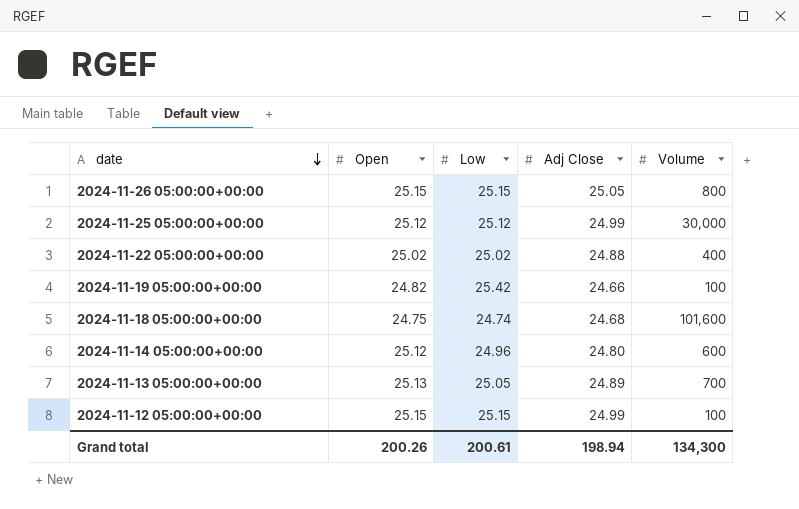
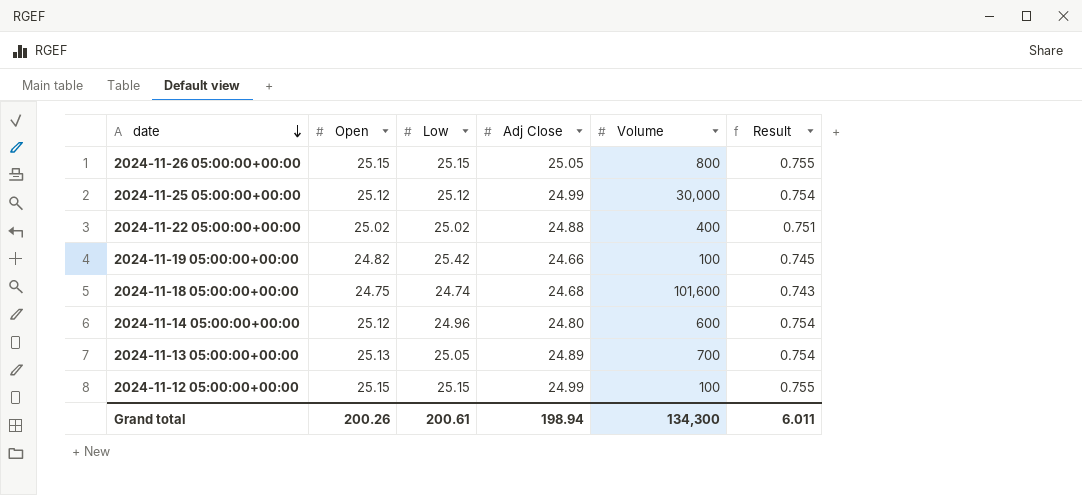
column Result | formula: none -> [Open] * 0.03

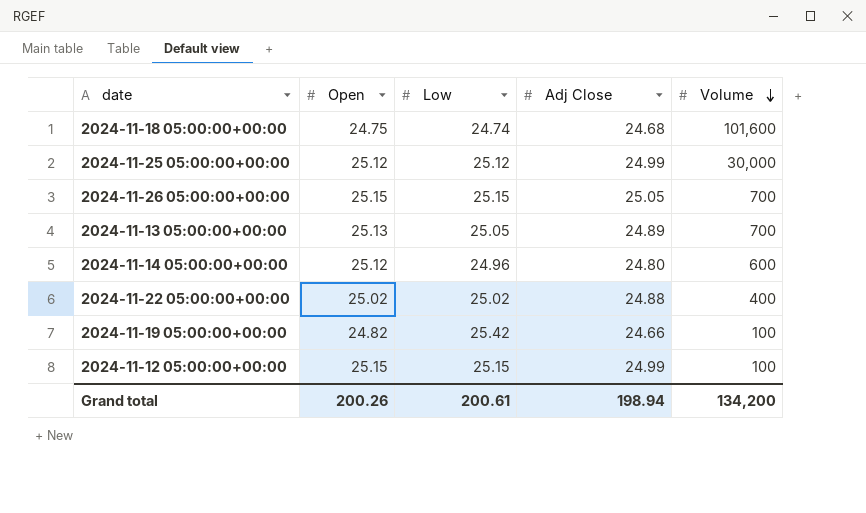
row order: date descending -> Volume descending
column Result | formula: [Open] * 0.03 -> none
2024-11-26 05:00:00+00:00 | Volume: 800 -> 700
Grand total | Volume: 134,300 -> 134,200

